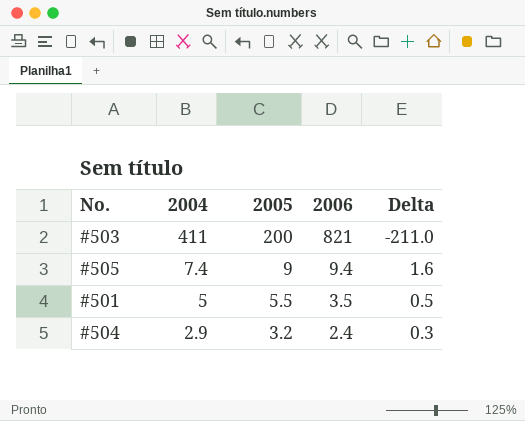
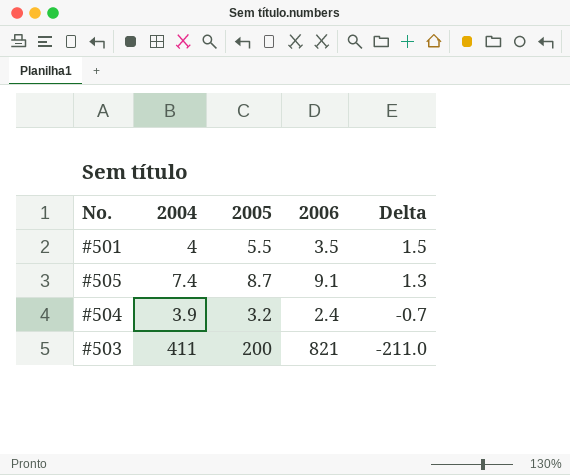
row order: 2004 descending -> Delta descending
#501 | 2004: 5 -> 4
#501 | Delta: 0.5 -> 1.5
#505 | 2005: 9 -> 8.7
#505 | 2006: 9.4 -> 9.1
#505 | Delta: 1.6 -> 1.3
#504 | 2004: 2.9 -> 3.9
#504 | Delta: 0.3 -> -0.7

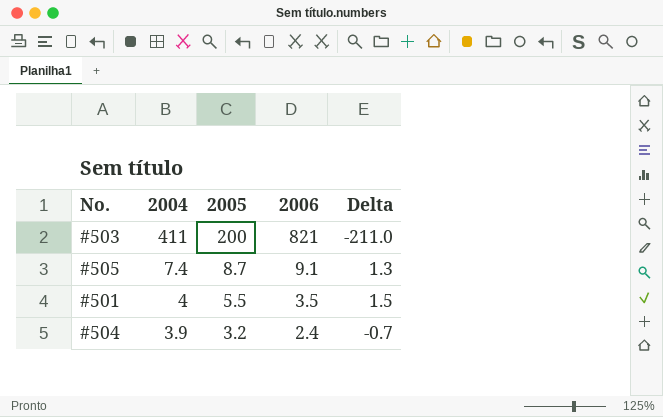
row order: Delta descending -> 2004 descending

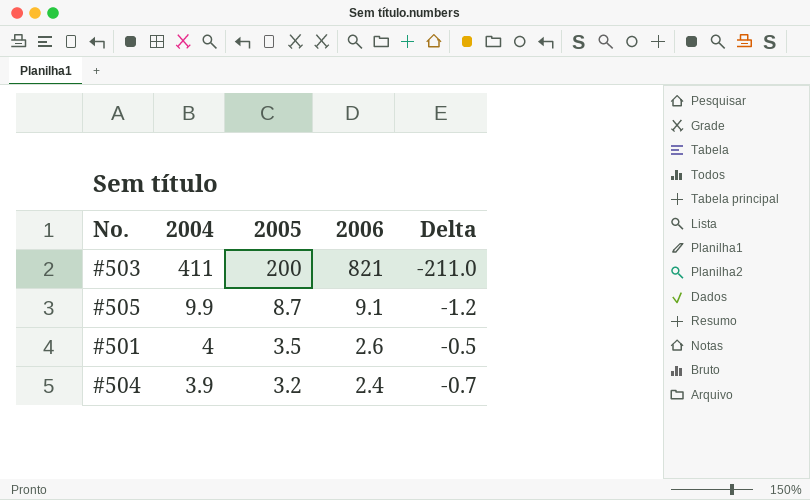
#505 | 2004: 7.4 -> 9.9
#505 | Delta: 1.3 -> -1.2
#501 | 2005: 5.5 -> 3.5
#501 | 2006: 3.5 -> 2.6
#501 | Delta: 1.5 -> -0.5

